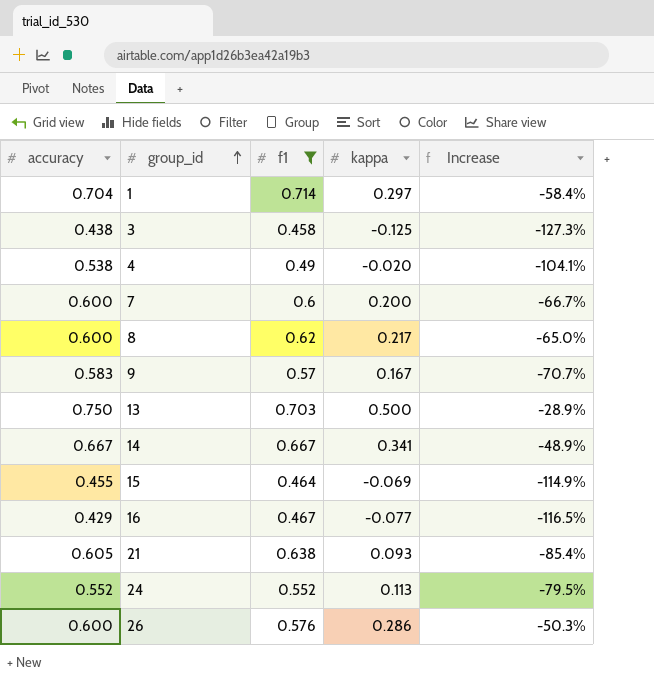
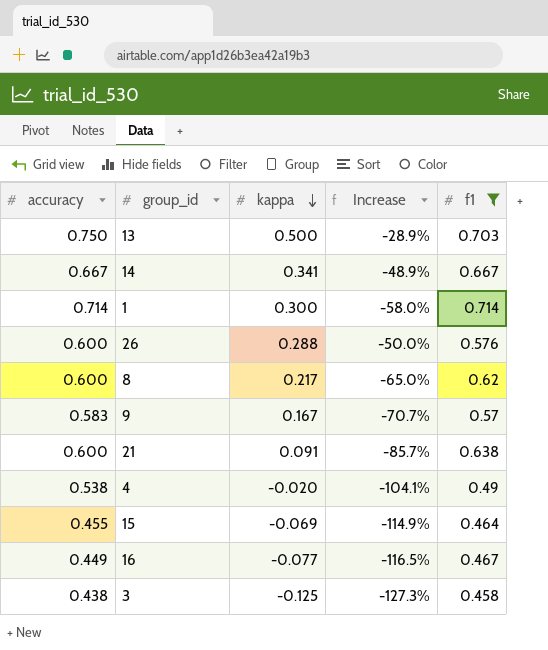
row order: group_id ascending -> kappa descending
column f1 | position: 3 -> 5
row 7: 0.600 | 0.6 | 0.200 | -66.7% -> none
row 24: 0.552 | 0.552 | 0.113 | -79.5% -> none
1 | accuracy: 0.704 -> 0.714
1 | kappa: 0.297 -> 0.300
1 | Increase: -58.4% -> -58.0%
26 | kappa: 0.286 -> 0.288
26 | Increase: -50.3% -> -50.0%
21 | accuracy: 0.605 -> 0.600
21 | kappa: 0.093 -> 0.091
21 | Increase: -85.4% -> -85.7%
16 | accuracy: 0.429 -> 0.449

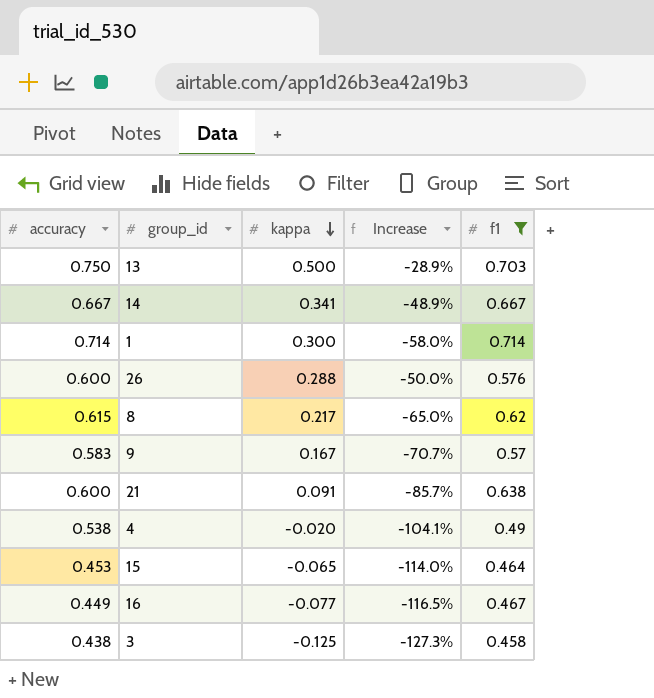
8 | accuracy: 0.600 -> 0.615
15 | accuracy: 0.455 -> 0.453
15 | kappa: -0.069 -> -0.065
15 | Increase: -114.9% -> -114.0%

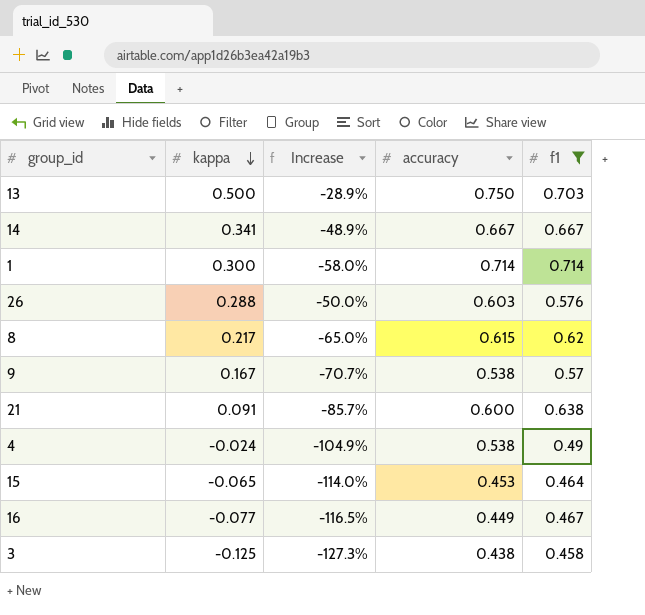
column accuracy | position: 1 -> 4
26 | accuracy: 0.600 -> 0.603
9 | accuracy: 0.583 -> 0.538
4 | kappa: -0.020 -> -0.024
4 | Increase: -104.1% -> -104.9%

